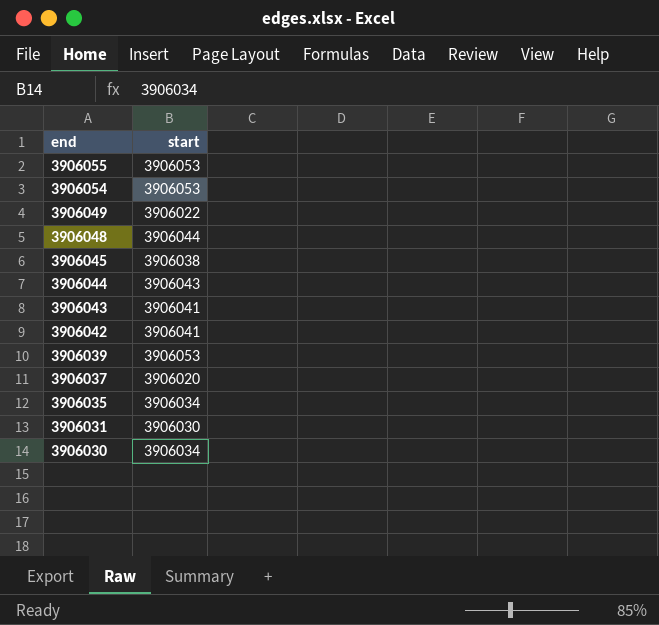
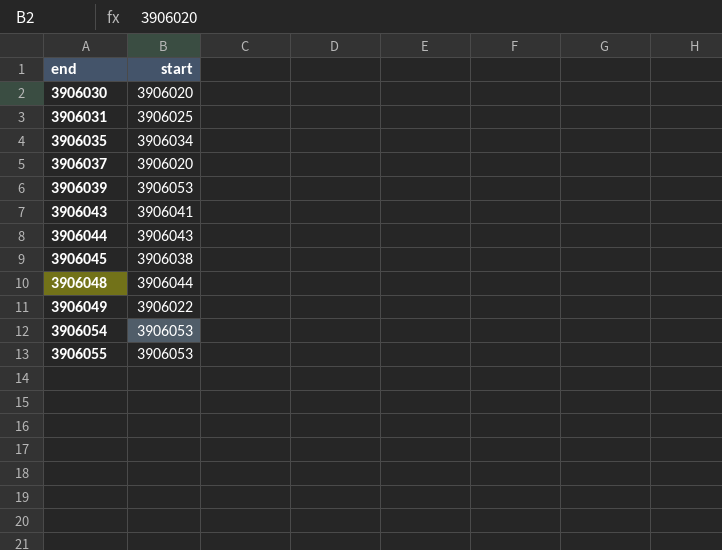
row order: end descending -> end ascending
row 3906042: 3906041 -> none
3906030 | start: 3906034 -> 3906020
3906031 | start: 3906030 -> 3906025

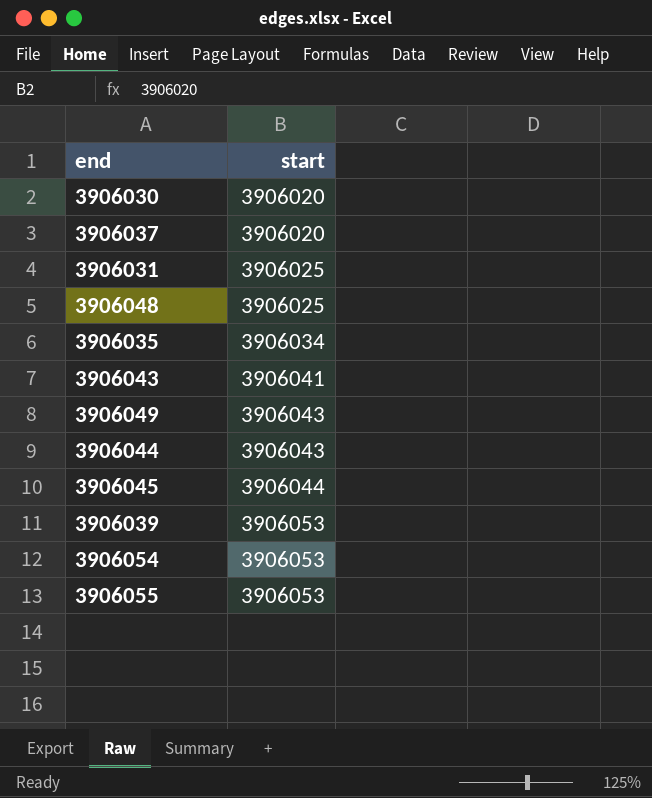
row order: end ascending -> start ascending
3906048 | start: 3906044 -> 3906025
3906049 | start: 3906022 -> 3906043
3906045 | start: 3906038 -> 3906044

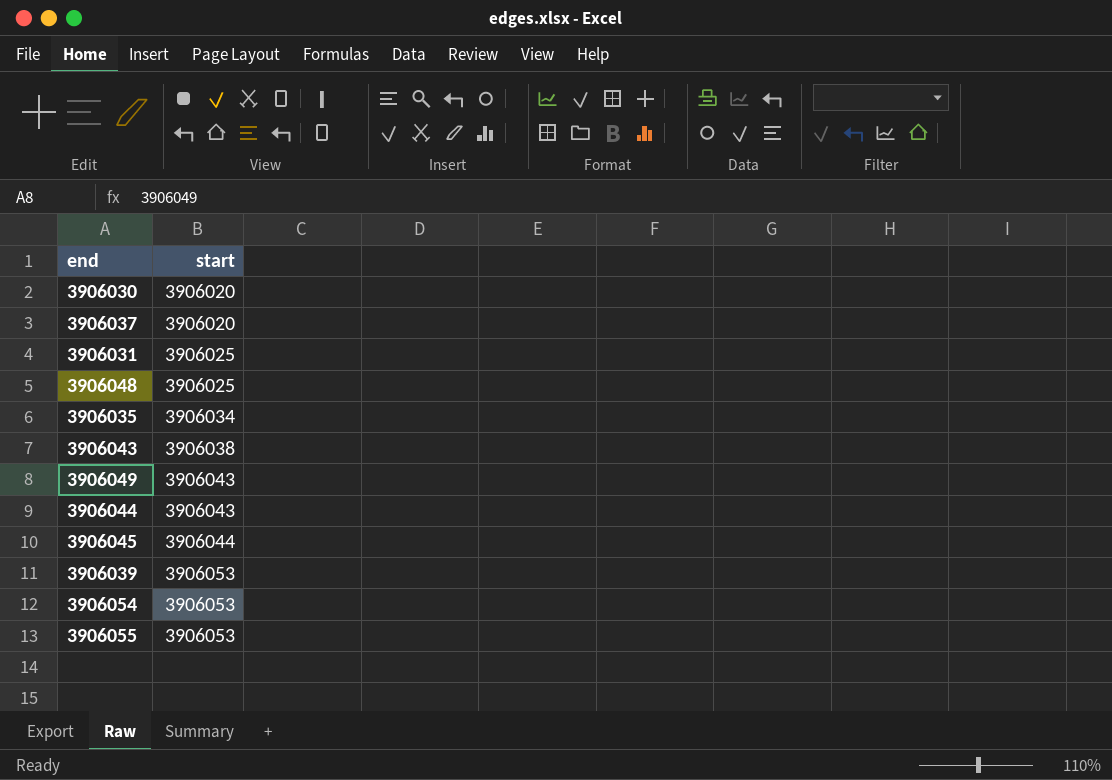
3906043 | start: 3906041 -> 3906038

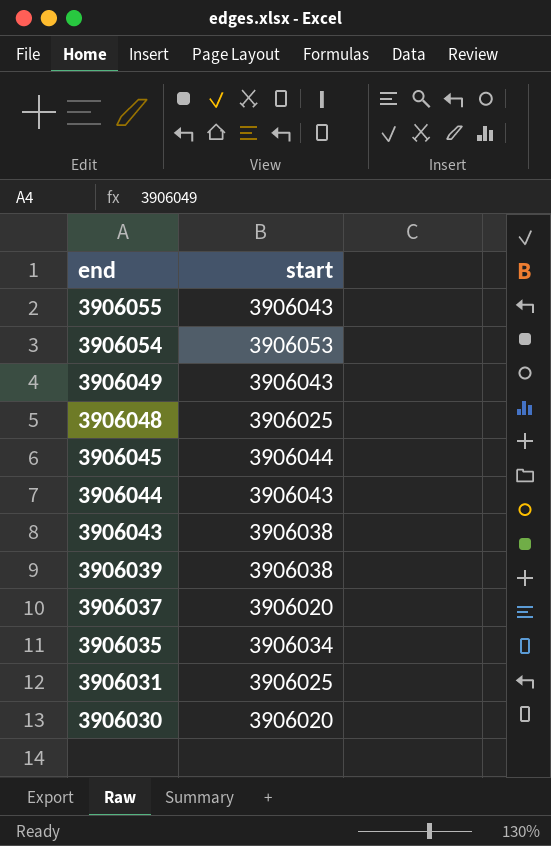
row order: start ascending -> end descending
3906055 | start: 3906053 -> 3906043
3906039 | start: 3906053 -> 3906038

